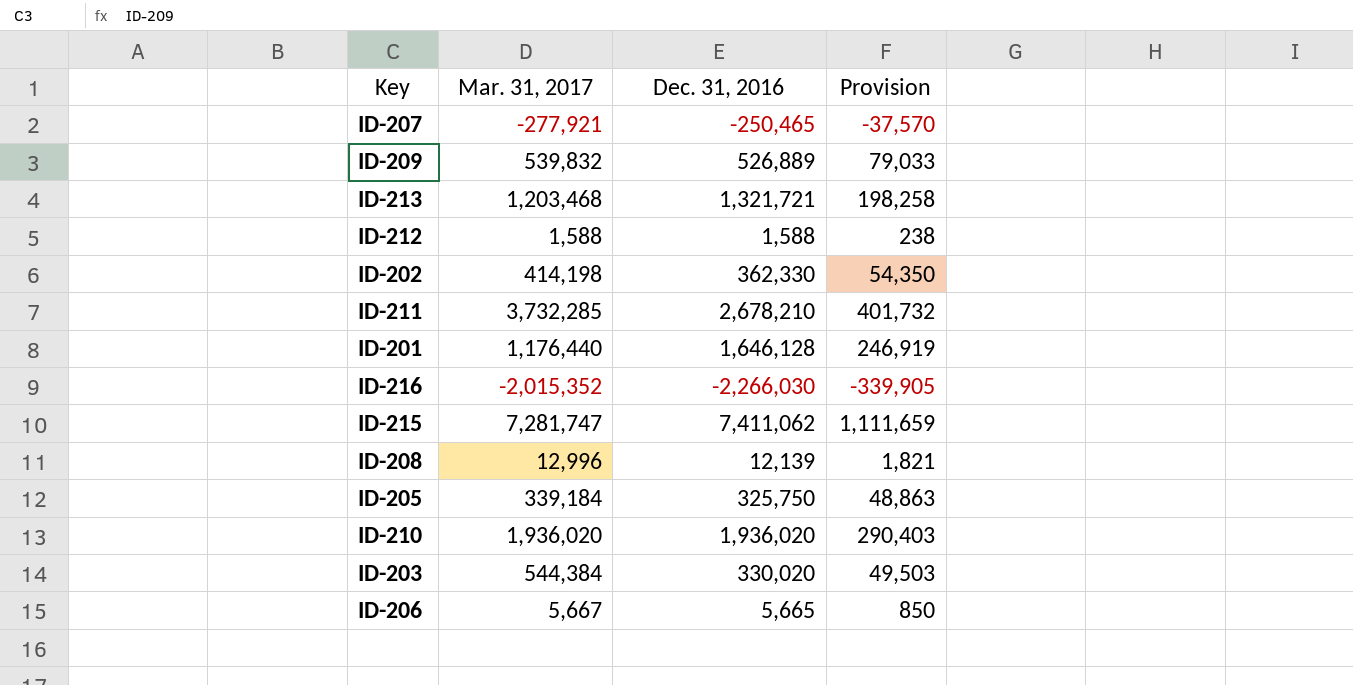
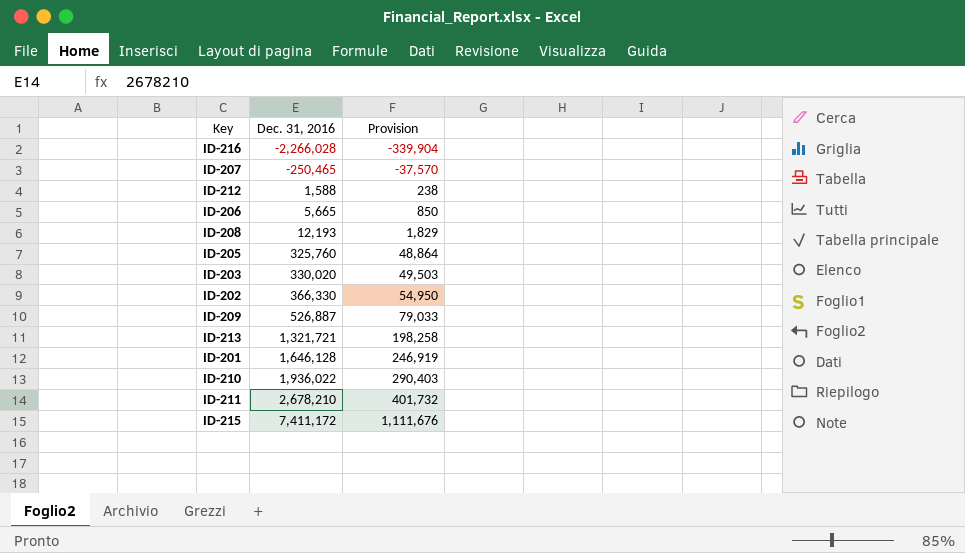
row order: none -> Dec. 31, 2016 ascending
column Mar. 31, 2017 | position: 2 -> none
ID-216 | Dec. 31, 2016: -2,266,030 -> -2,266,028
ID-216 | Provision: -339,905 -> -339,904
ID-208 | Dec. 31, 2016: 12,139 -> 12,193
ID-208 | Provision: 1,821 -> 1,829
ID-205 | Dec. 31, 2016: 325,750 -> 325,760
ID-205 | Provision: 48,863 -> 48,864
ID-202 | Dec. 31, 2016: 362,330 -> 366,330
ID-202 | Provision: 54,350 -> 54,950
ID-209 | Dec. 31, 2016: 526,889 -> 526,887
ID-210 | Dec. 31, 2016: 1,936,020 -> 1,936,022
ID-215 | Dec. 31, 2016: 7,411,062 -> 7,411,172
ID-215 | Provision: 1,111,659 -> 1,111,676

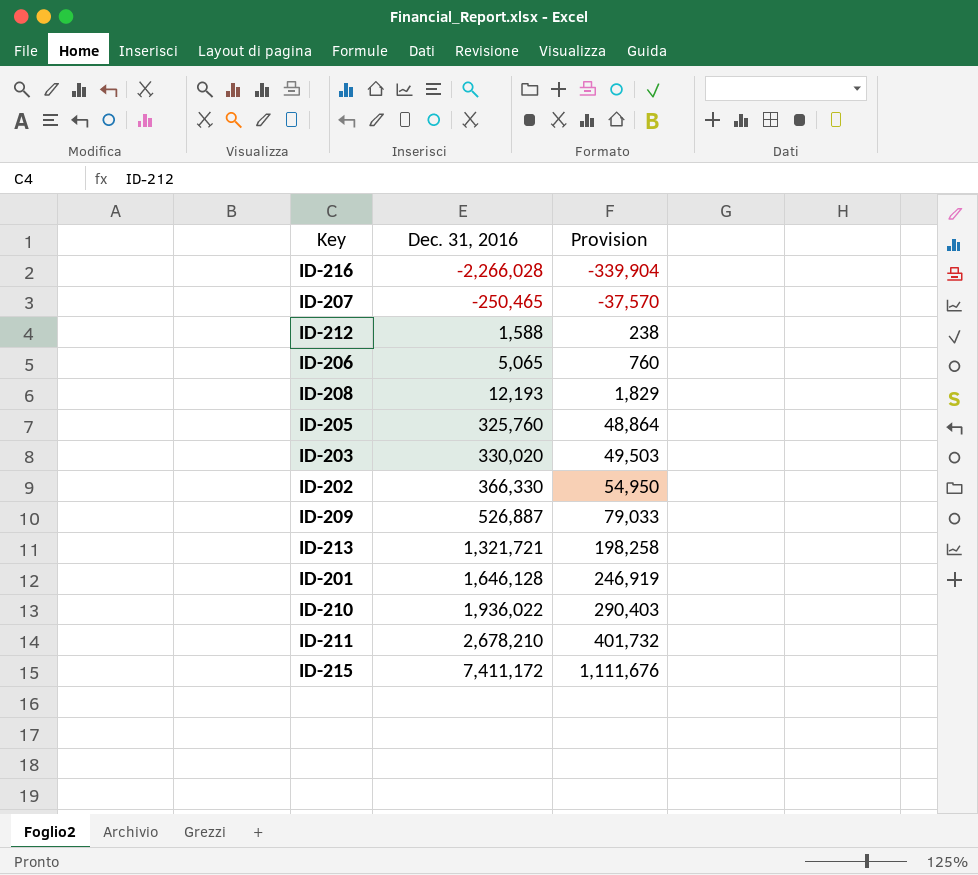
ID-206 | Dec. 31, 2016: 5,665 -> 5,065
ID-206 | Provision: 850 -> 760

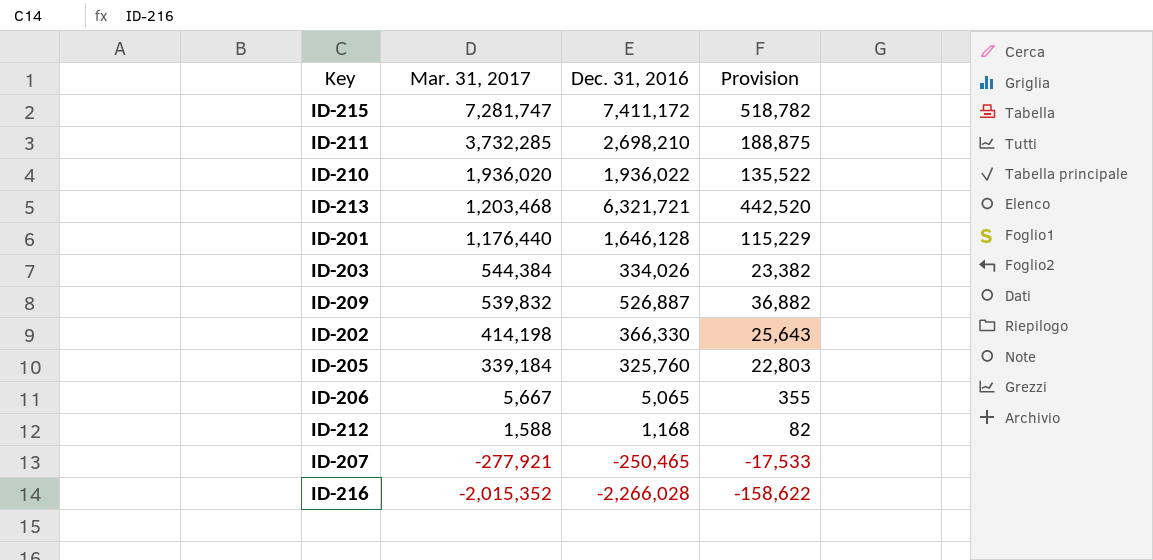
row order: Dec. 31, 2016 ascending -> Mar. 31, 2017 descending
column Mar. 31, 2017 | position: none -> 2
column Provision | formula: [Dec. 31, 2016] * 0.15 -> [Dec. 31, 2016] * 0.07
row ID-208: 12,193 | 1,829 -> none
ID-211 | Dec. 31, 2016: 2,678,210 -> 2,698,210
ID-213 | Dec. 31, 2016: 1,321,721 -> 6,321,721
ID-203 | Dec. 31, 2016: 330,020 -> 334,026
ID-212 | Dec. 31, 2016: 1,588 -> 1,168

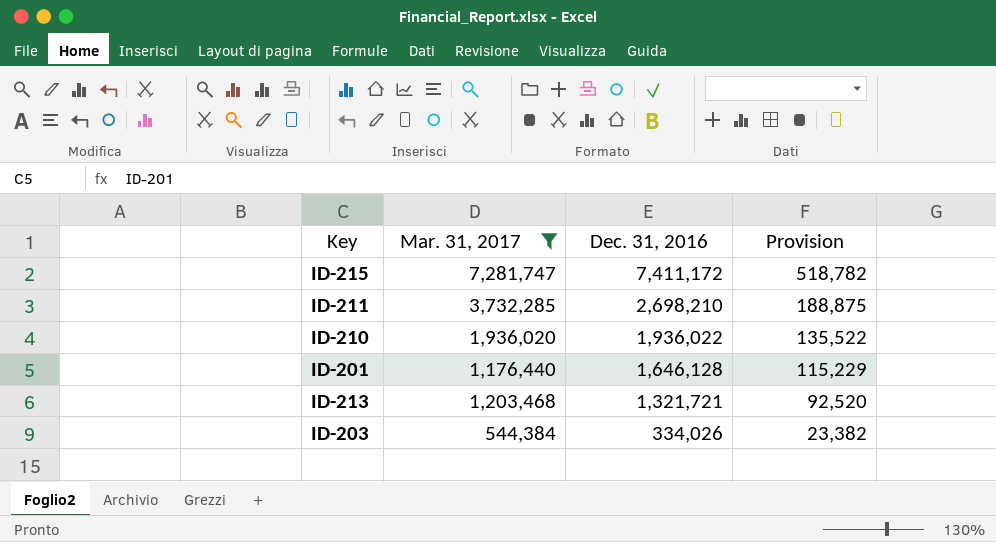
filter: none -> Mar. 31, 2017 >= 544,384
row order: Mar. 31, 2017 descending -> Dec. 31, 2016 descending
ID-213 | Dec. 31, 2016: 6,321,721 -> 1,321,721
ID-213 | Provision: 442,520 -> 92,520

